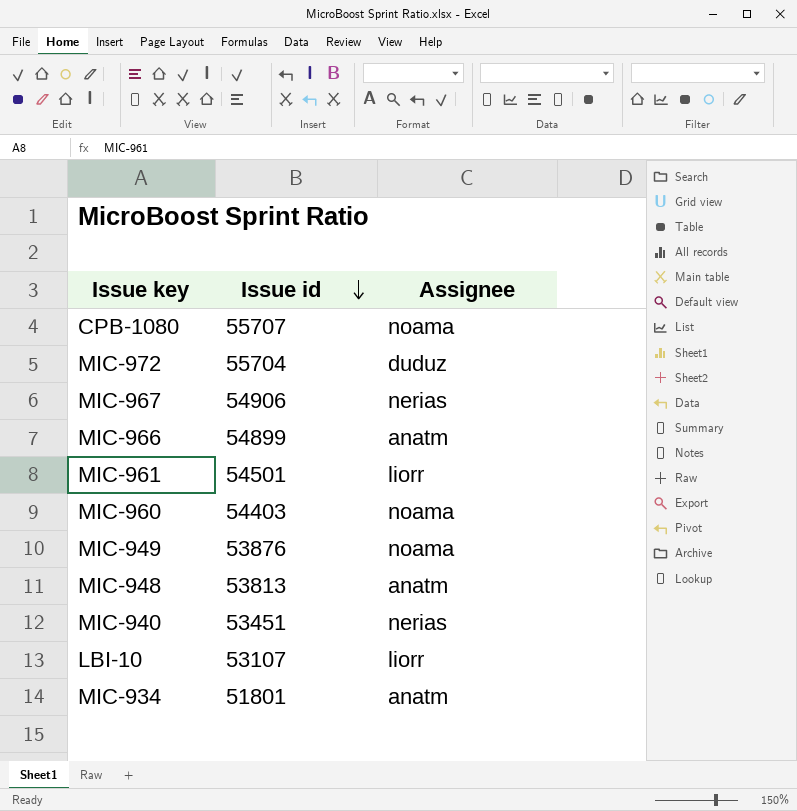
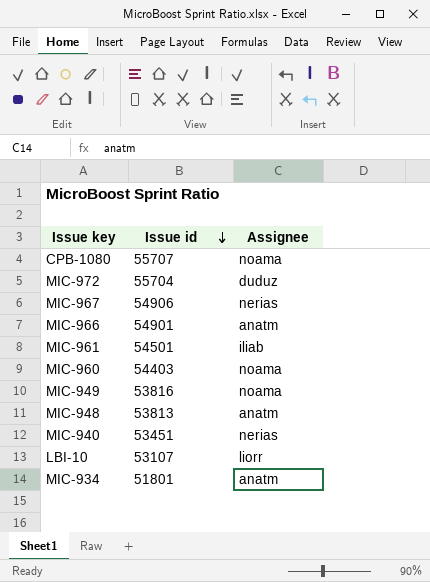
MIC-966 | Issue id: 54899 -> 54901
MIC-961 | Assignee: liorr -> iliab
MIC-949 | Issue id: 53876 -> 53816

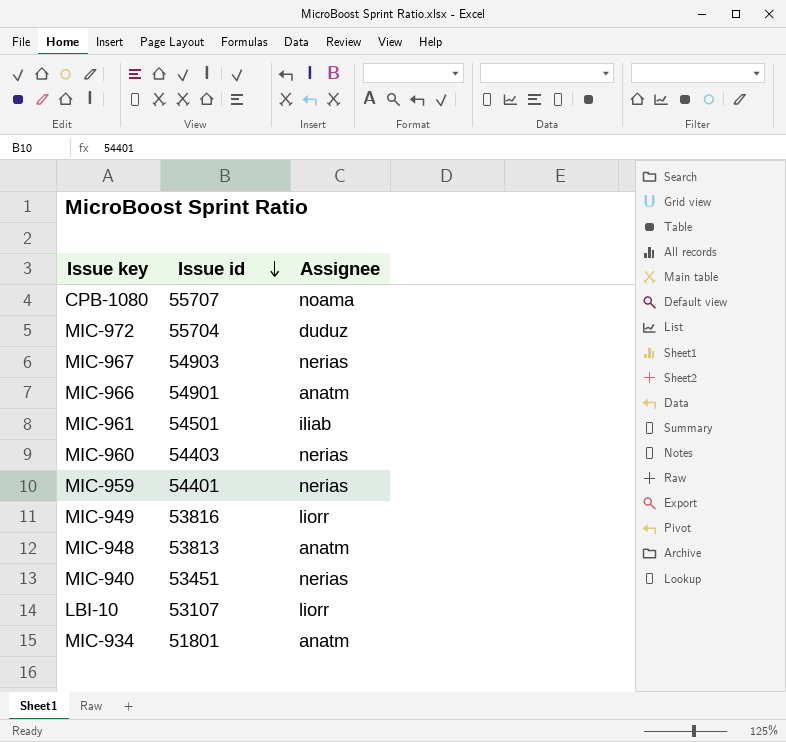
MIC-967 | Issue id: 54906 -> 54903
MIC-960 | Assignee: noama -> nerias
row MIC-959: none -> 54401 | nerias
MIC-949 | Assignee: noama -> liorr

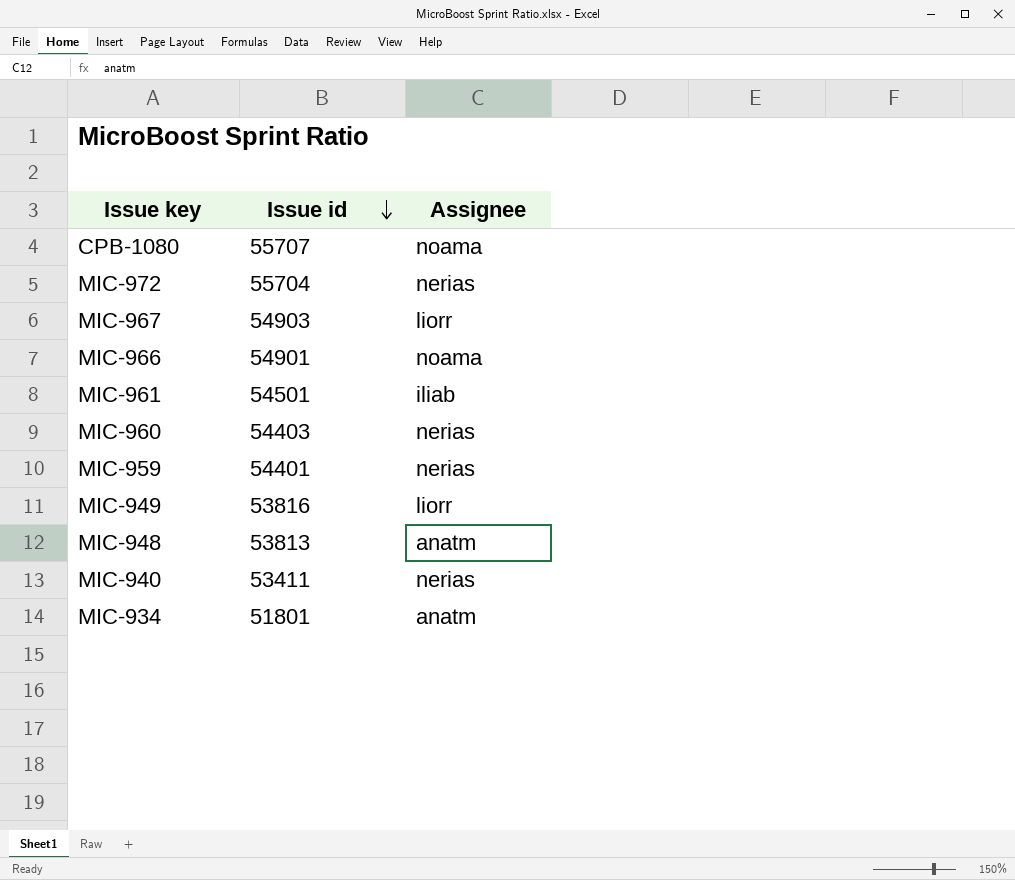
row LBI-10: 53107 | liorr -> none
MIC-972 | Assignee: duduz -> nerias
MIC-967 | Assignee: nerias -> liorr
MIC-966 | Assignee: anatm -> noama
MIC-940 | Issue id: 53451 -> 53411

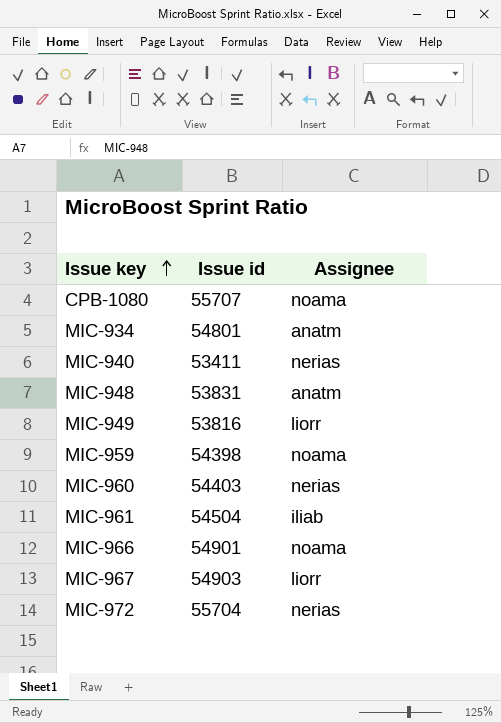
row order: Issue id descending -> Issue key ascending
MIC-934 | Issue id: 51801 -> 54801
MIC-948 | Issue id: 53813 -> 53831
MIC-959 | Issue id: 54401 -> 54398
MIC-959 | Assignee: nerias -> noama
MIC-961 | Issue id: 54501 -> 54504

